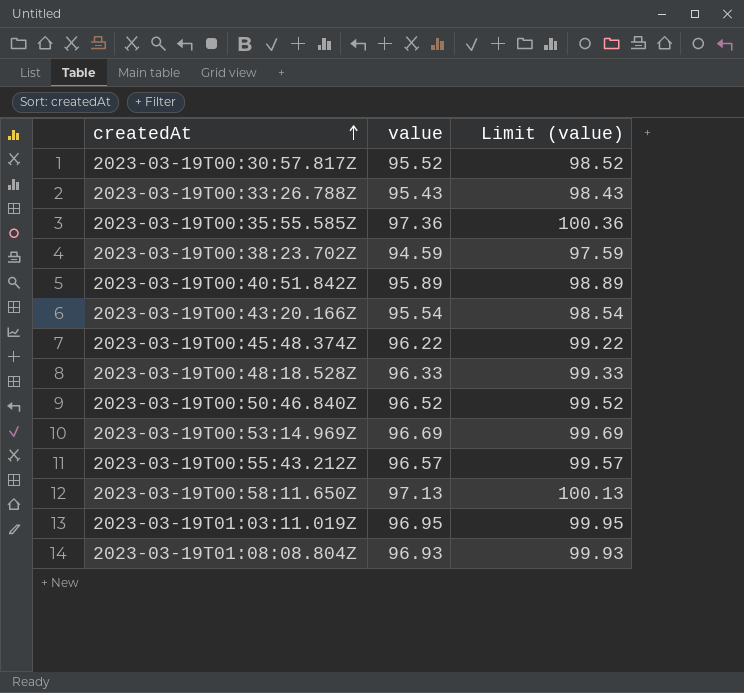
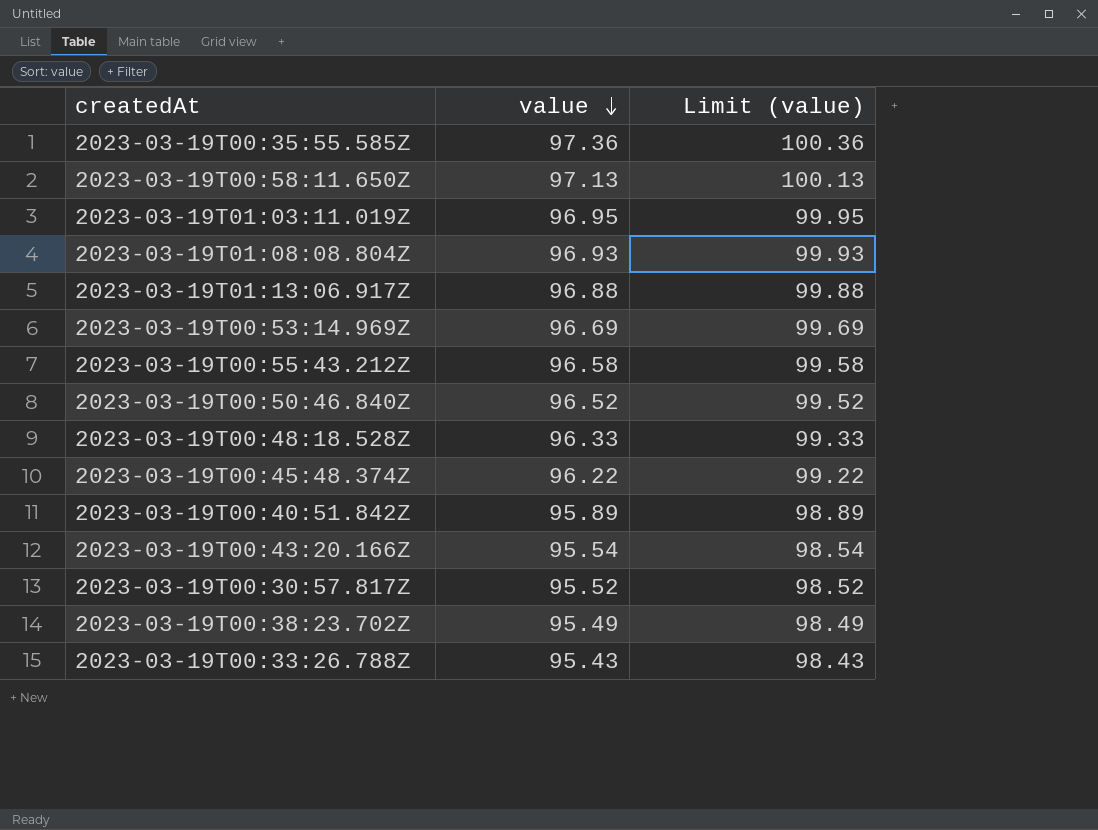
row order: createdAt ascending -> value descending
row 2023-03-19T01:13:06.917Z: none -> 96.88 | 99.88
2023-03-19T00:55:43.212Z | value: 96.57 -> 96.58
2023-03-19T00:55:43.212Z | Limit (value): 99.57 -> 99.58
2023-03-19T00:38:23.702Z | value: 94.59 -> 95.49
2023-03-19T00:38:23.702Z | Limit (value): 97.59 -> 98.49

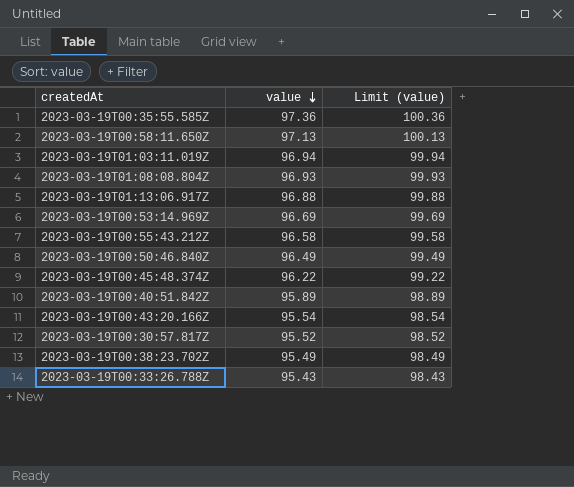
row 2023-03-19T00:48:18.528Z: 96.33 | 99.33 -> none
2023-03-19T01:03:11.019Z | value: 96.95 -> 96.94
2023-03-19T01:03:11.019Z | Limit (value): 99.95 -> 99.94
2023-03-19T00:50:46.840Z | value: 96.52 -> 96.49
2023-03-19T00:50:46.840Z | Limit (value): 99.52 -> 99.49

